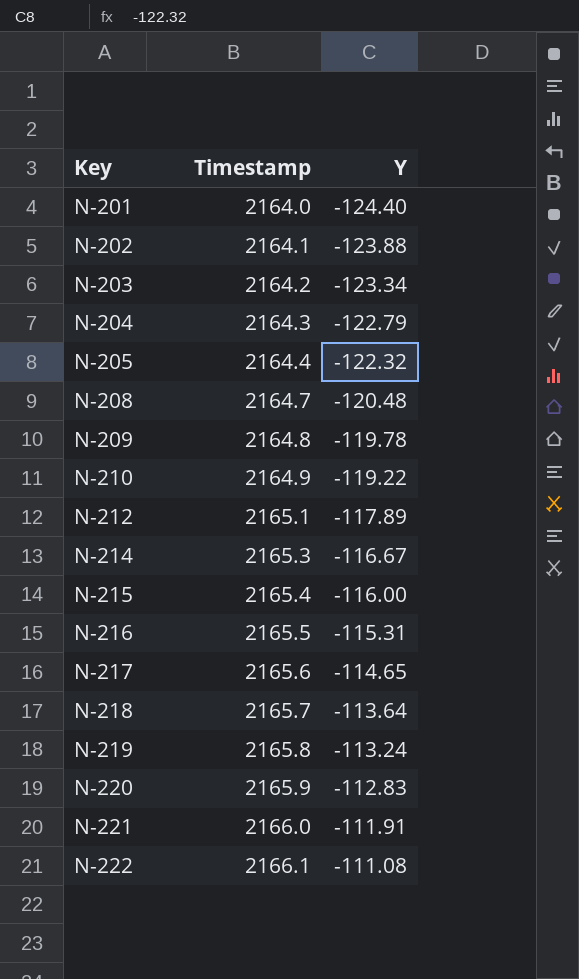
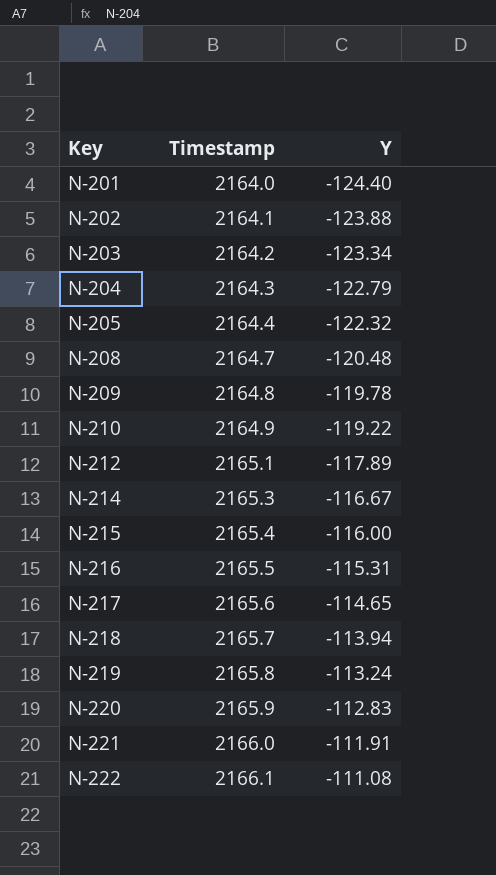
N-218 | Y: -113.64 -> -113.94

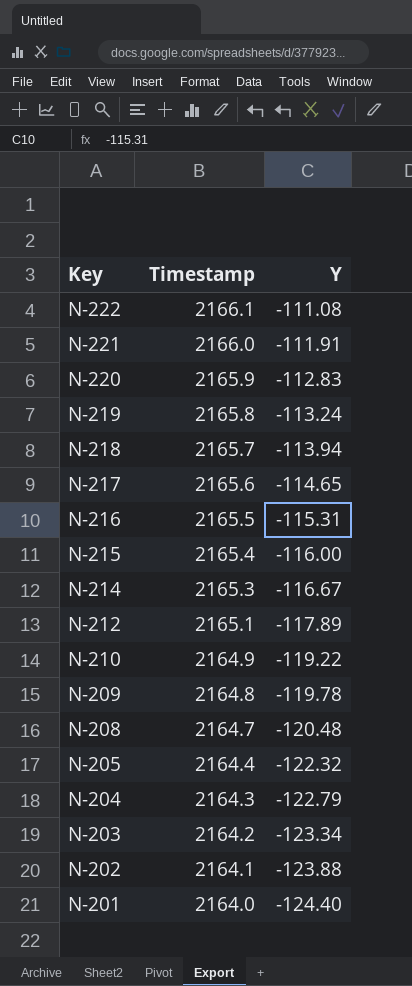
row order: Key ascending -> Key descending

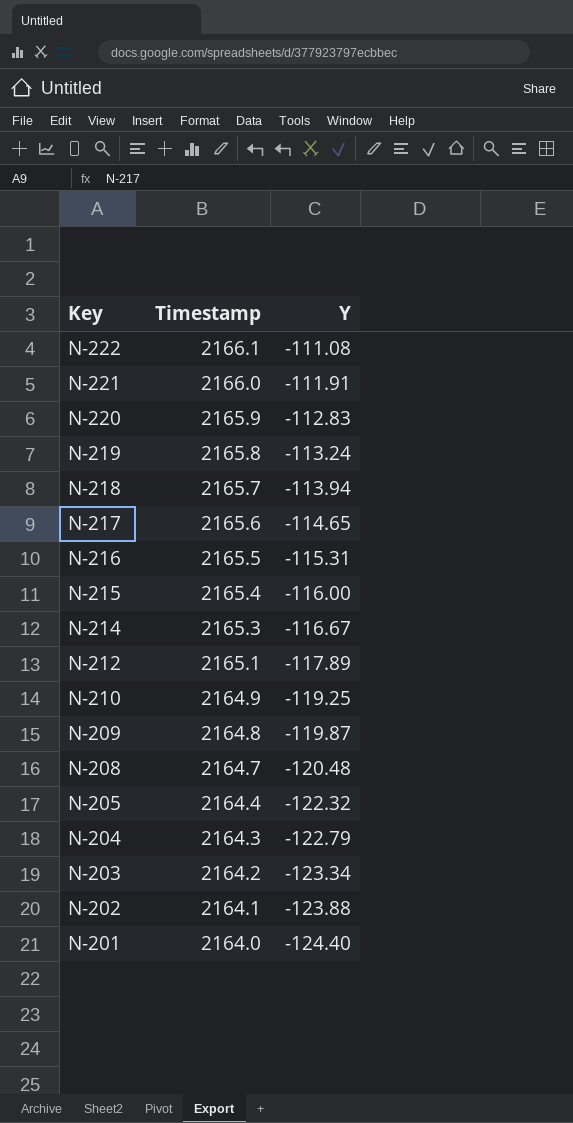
N-210 | Y: -119.22 -> -119.25
N-209 | Y: -119.78 -> -119.87

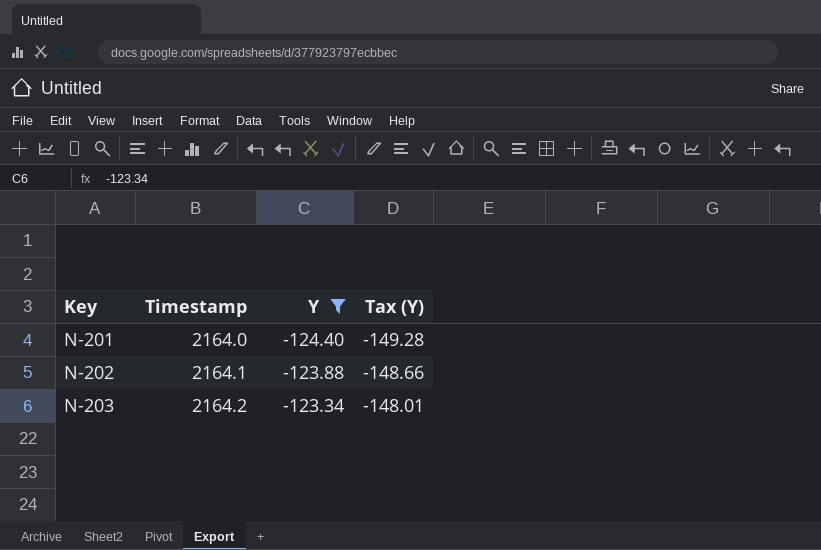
filter: none -> Y <= -123.34
row order: Key descending -> Key ascending
column Tax (Y) | formula: none -> [Y] * 1.2

